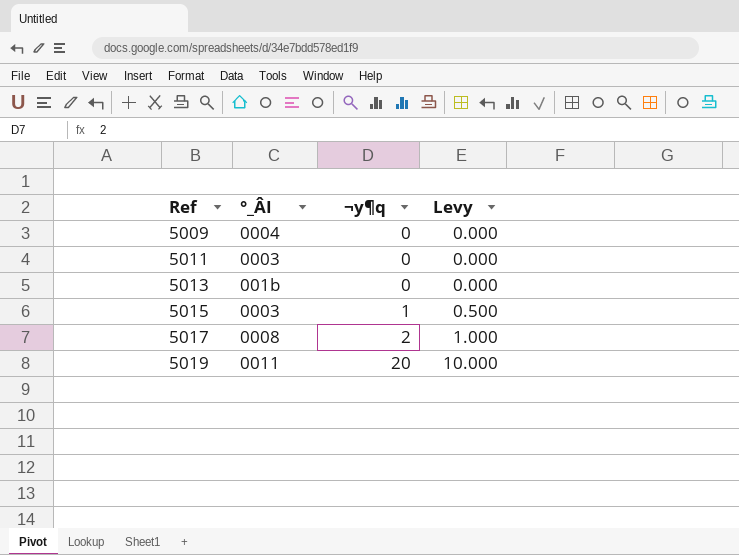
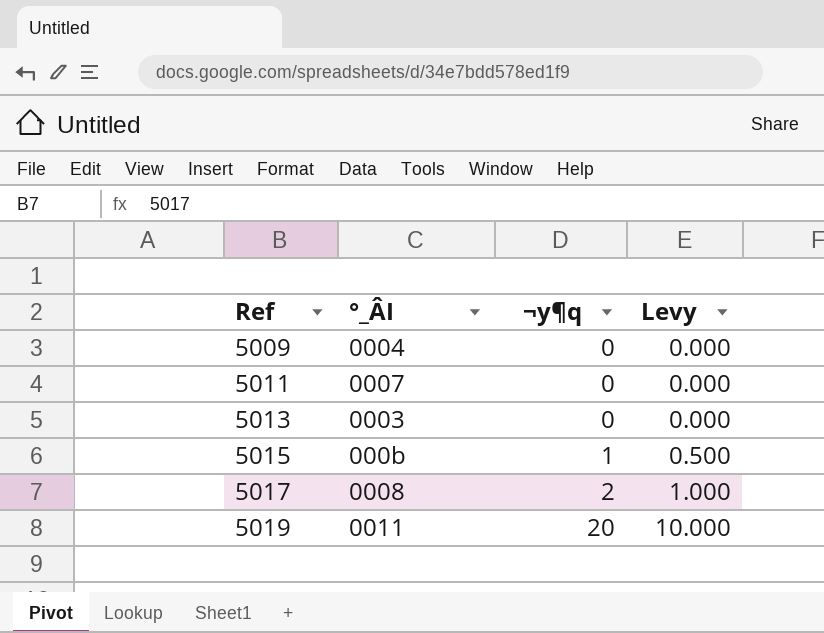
5011 | °_ÂI: 0003 -> 0007
5013 | °_ÂI: 001b -> 0003
5015 | °_ÂI: 0003 -> 000b

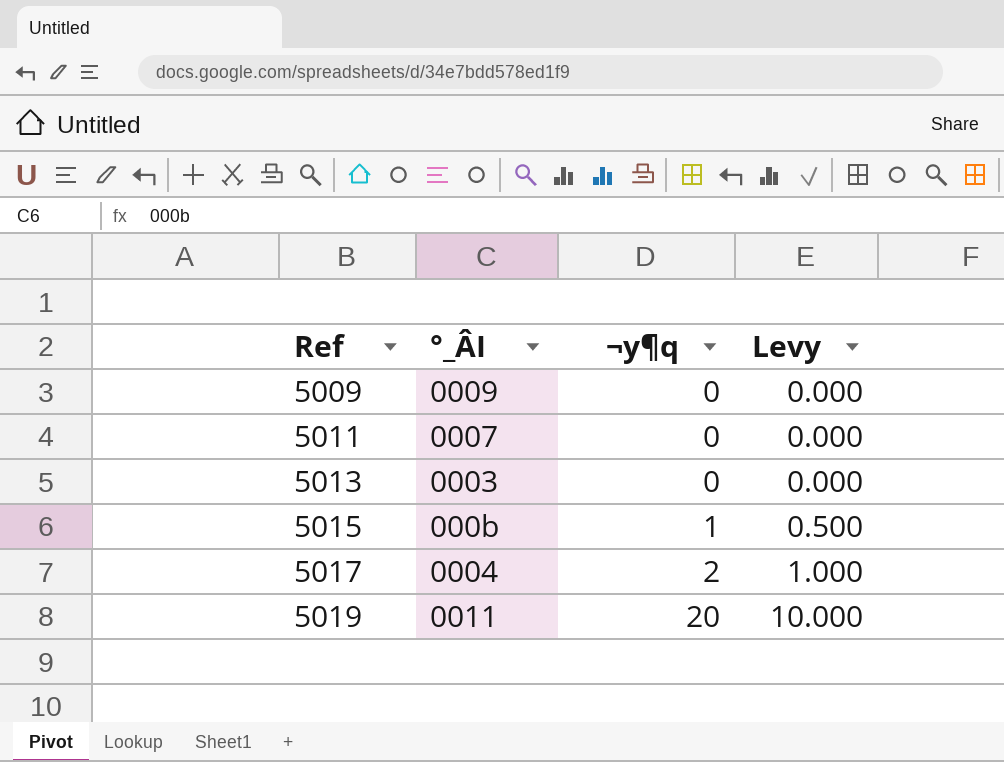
5009 | °_ÂI: 0004 -> 0009
5017 | °_ÂI: 0008 -> 0004

